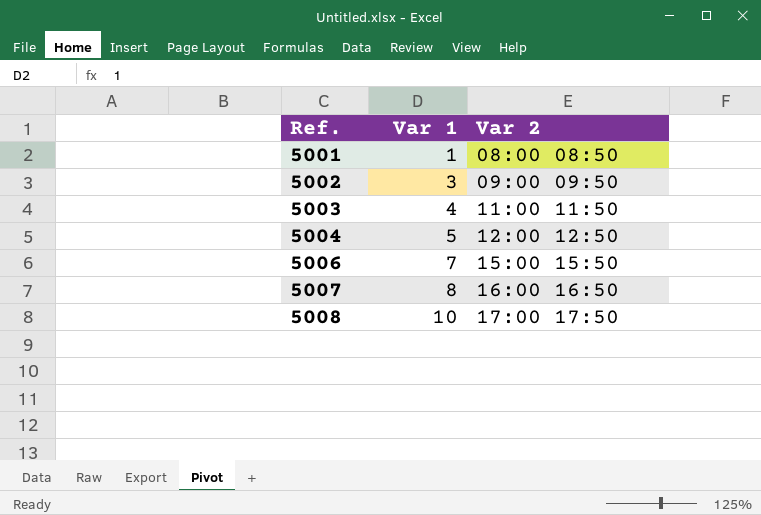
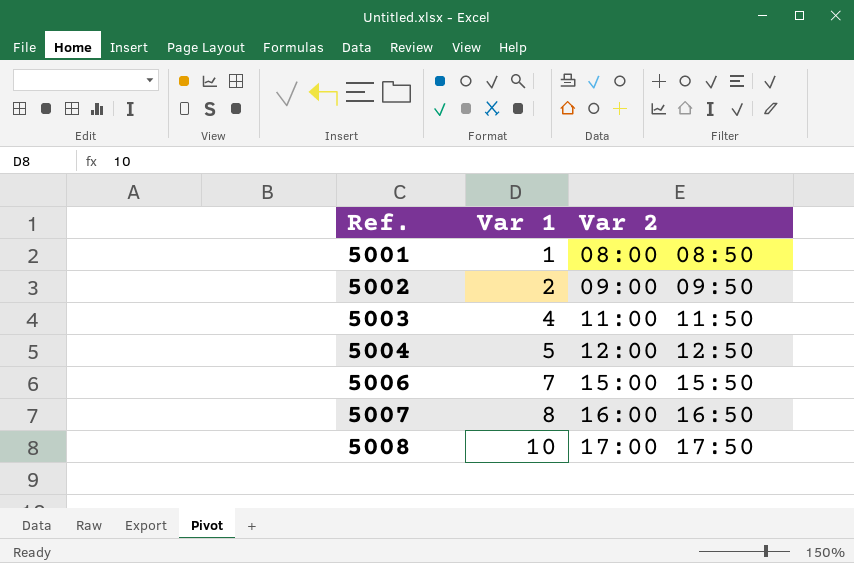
5002 | Var 1: 3 -> 2

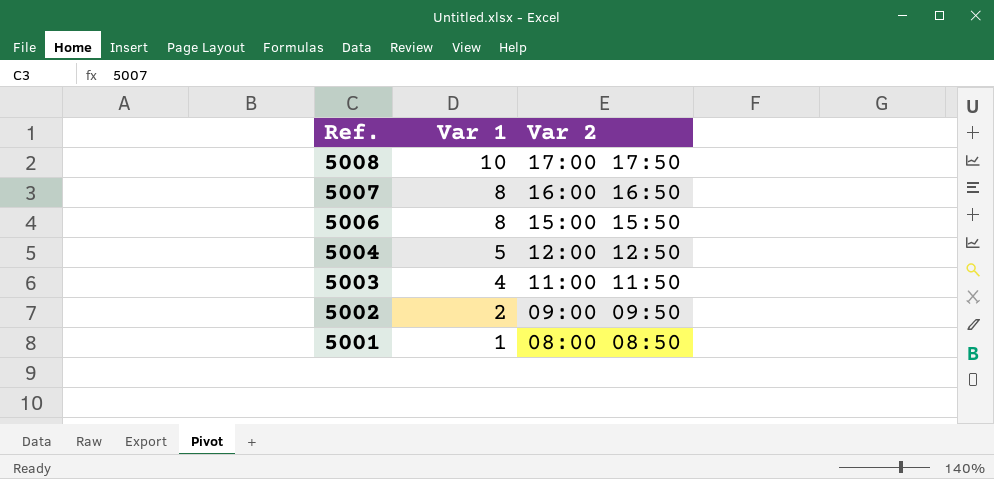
row order: Ref. ascending -> Ref. descending
5006 | Var 1: 7 -> 8

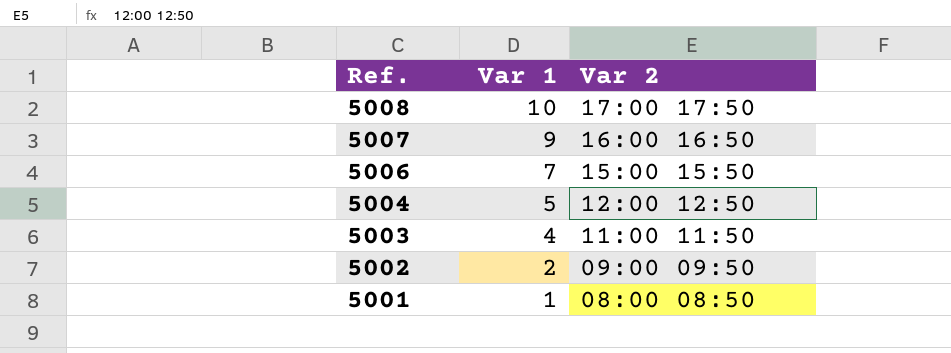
5007 | Var 1: 8 -> 9
5006 | Var 1: 8 -> 7

